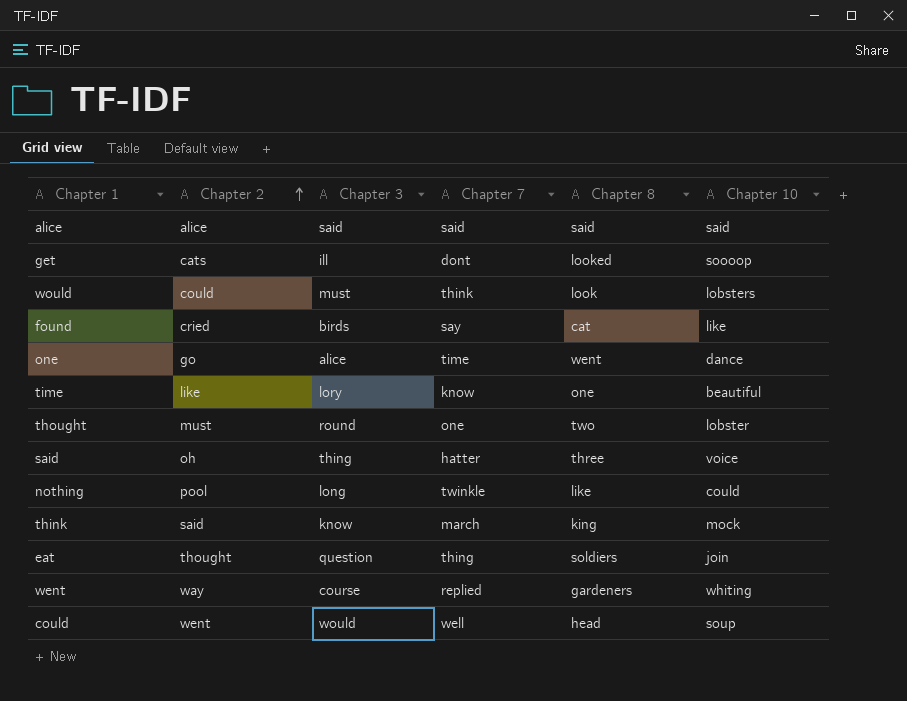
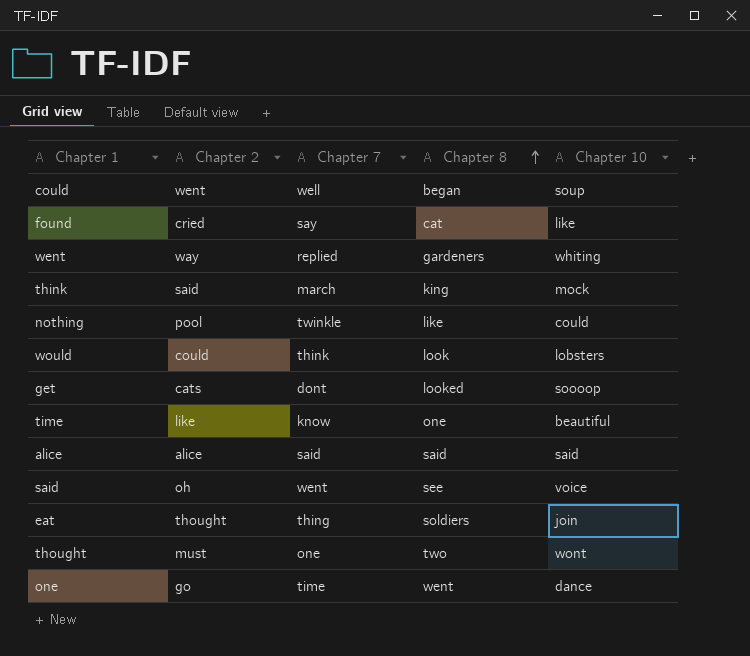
row order: Chapter 2 ascending -> Chapter 8 ascending
column Chapter 3 | position: 3 -> none
could | Chapter 8: head -> began
said | Chapter 7: hatter -> went
said | Chapter 8: three -> see
thought | Chapter 10: lobster -> wont

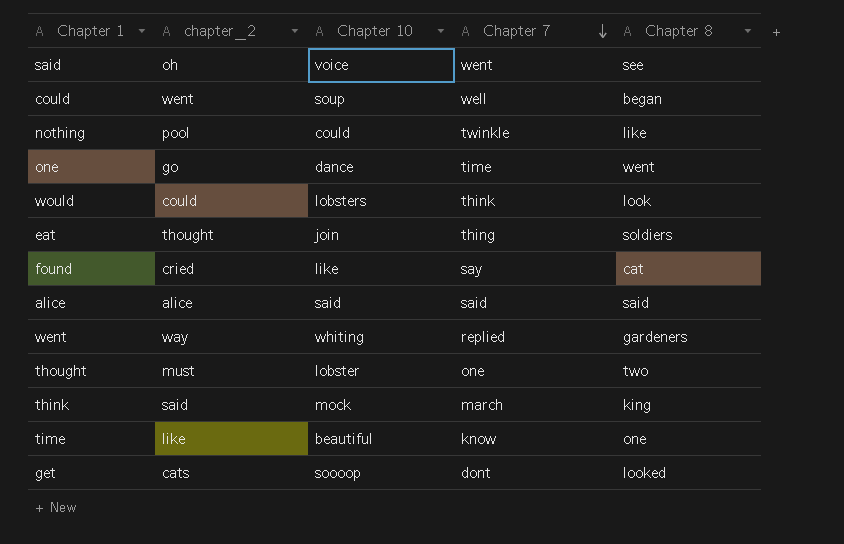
row order: Chapter 8 ascending -> Chapter 7 descending
column name: Chapter 2 -> chapter_2
column Chapter 10 | position: 5 -> 3
thought | Chapter 10: wont -> lobster

